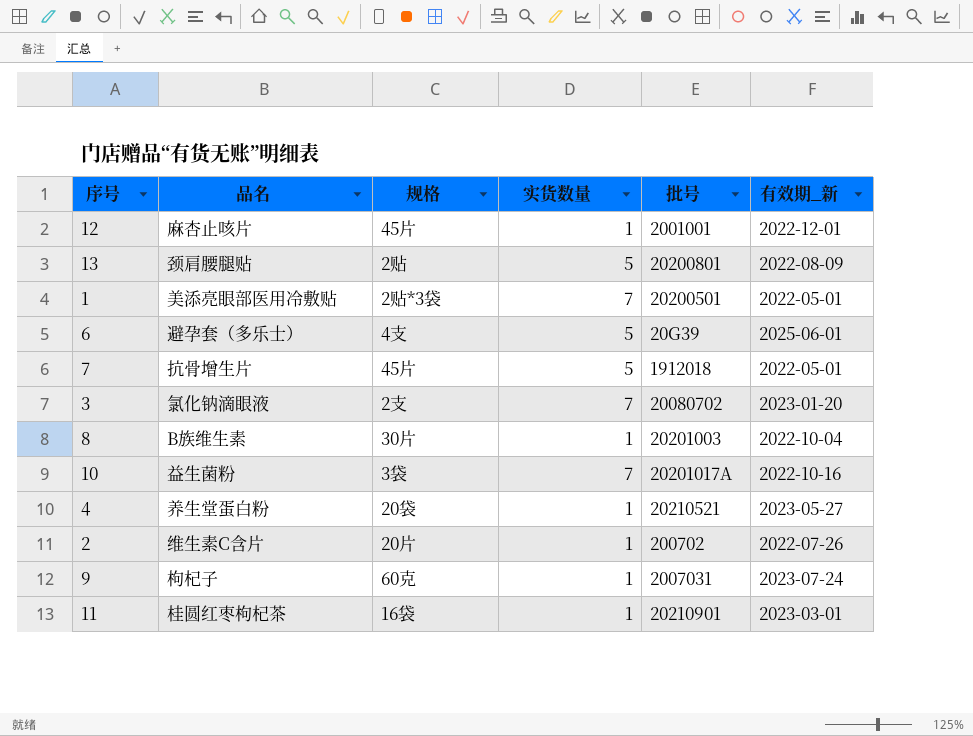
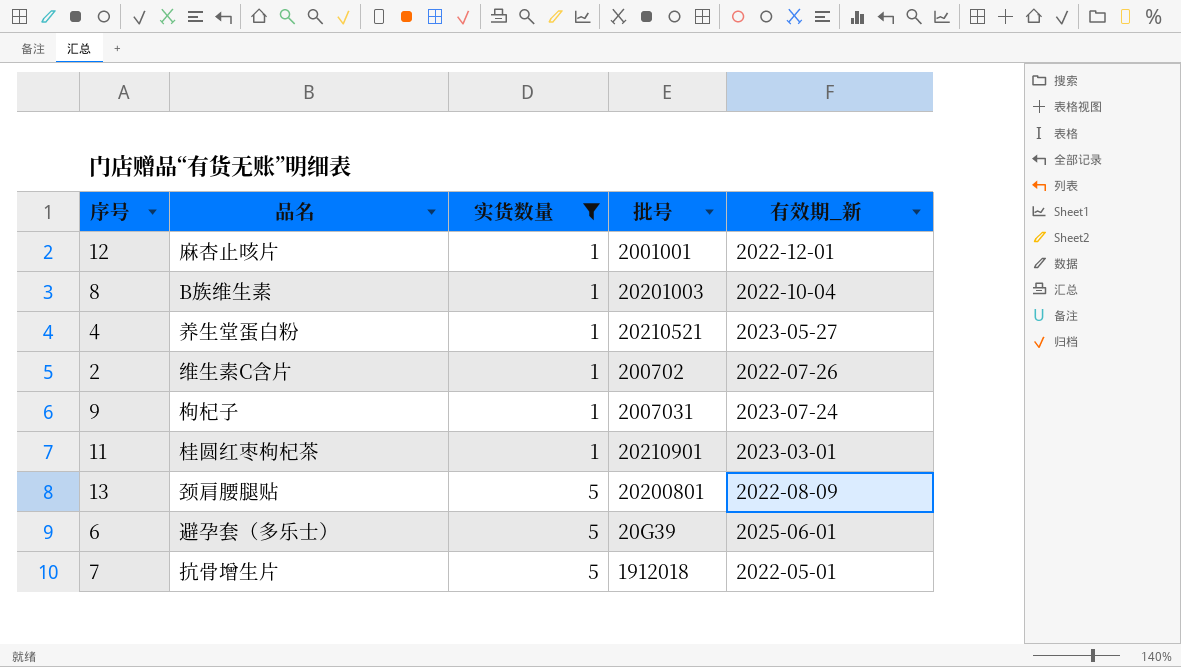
filter: none -> 实货数量 != 7
row order: none -> 实货数量 ascending
column 规格 | position: 3 -> none

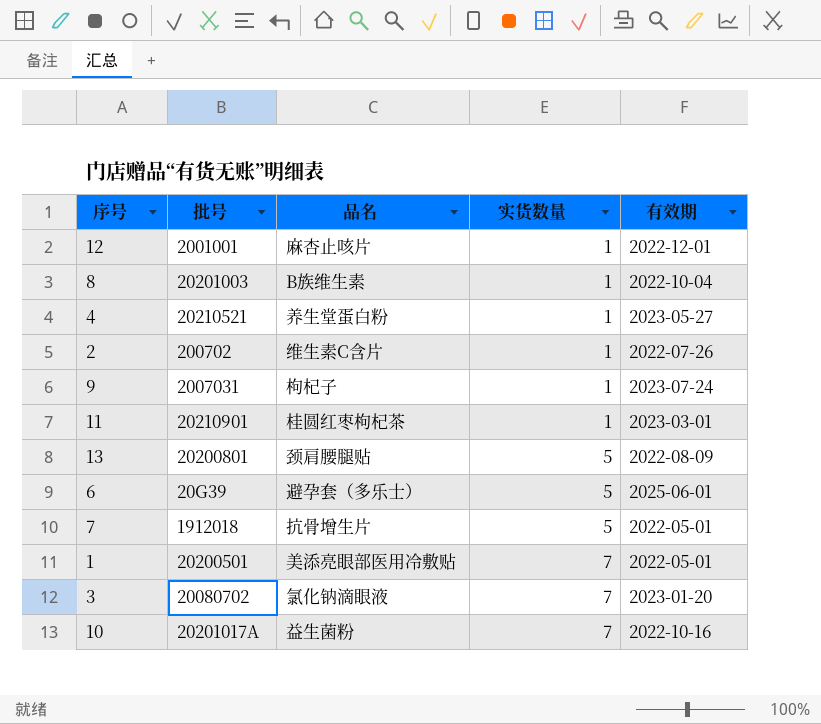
filter: 实货数量 != 7 -> none
column 批号 | position: 4 -> 2
column name: 有效期_新 -> 有效期

